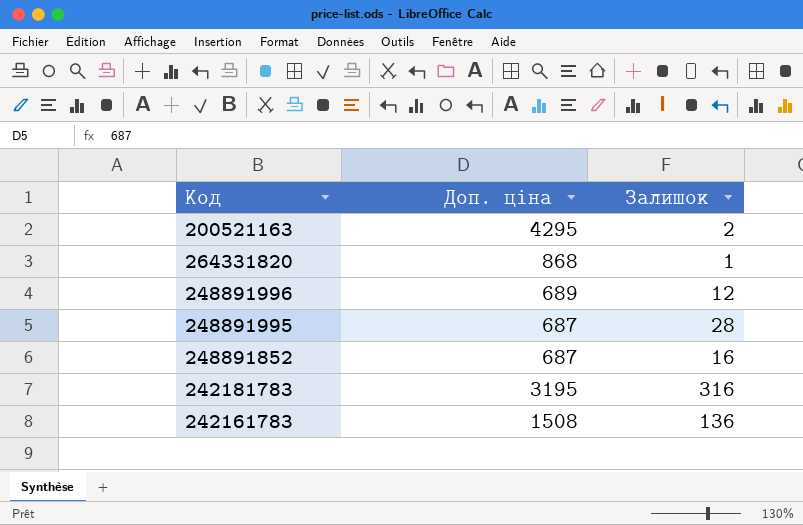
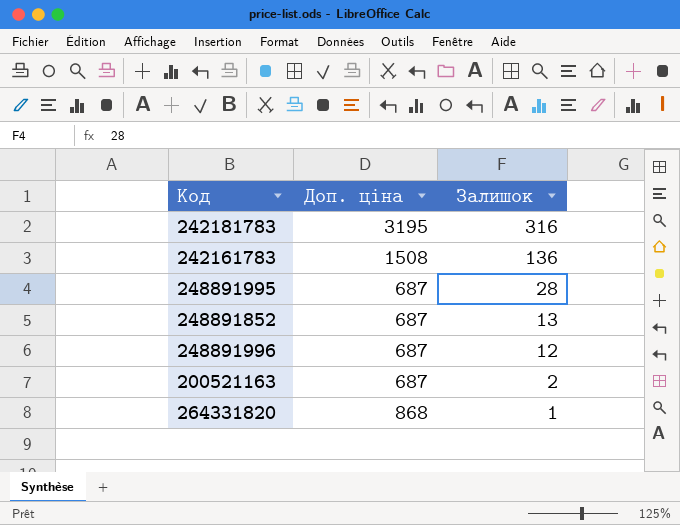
row order: none -> Залишок descending
248891852 | Залишок: 16 -> 13
248891996 | Доп. ціна: 689 -> 687
200521163 | Доп. ціна: 4295 -> 687

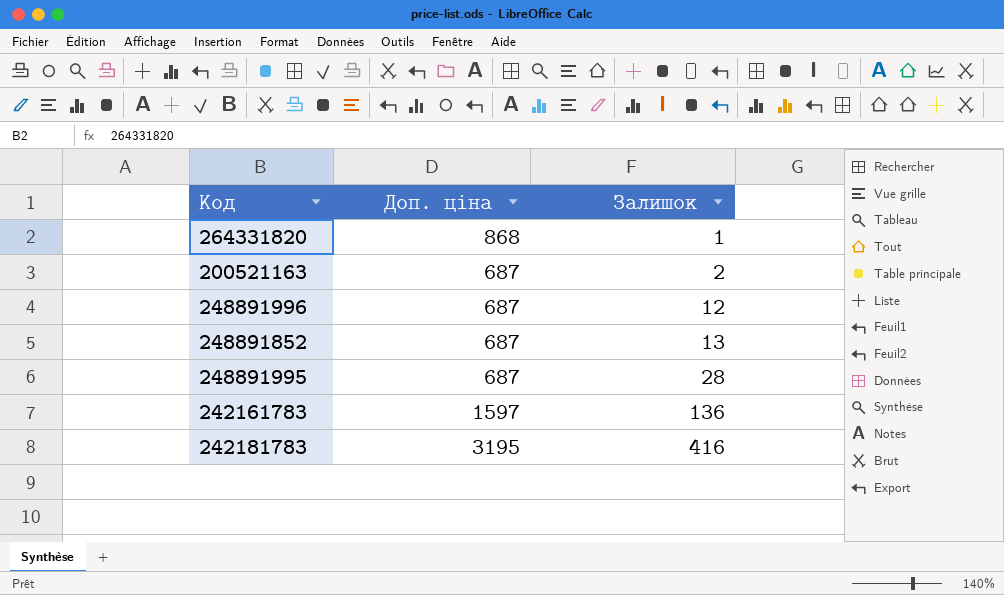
row order: Залишок descending -> Залишок ascending
242161783 | Доп. ціна: 1508 -> 1597
242181783 | Залишок: 316 -> 416

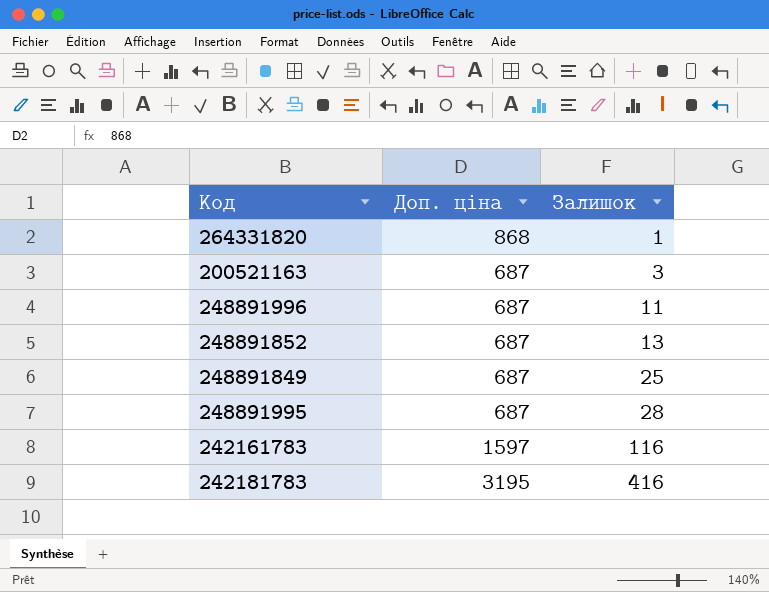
200521163 | Залишок: 2 -> 3
248891996 | Залишок: 12 -> 11
row 248891849: none -> 687 | 25
242161783 | Залишок: 136 -> 116

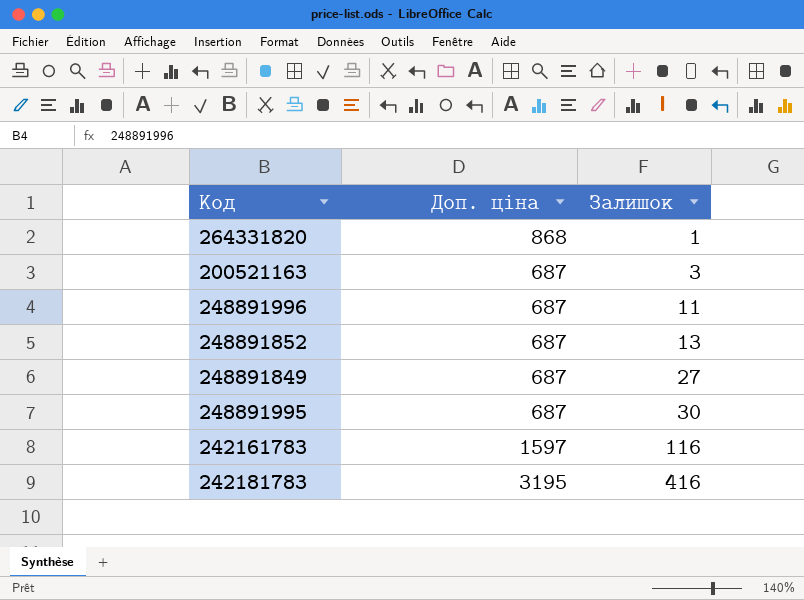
248891849 | Залишок: 25 -> 27
248891995 | Залишок: 28 -> 30

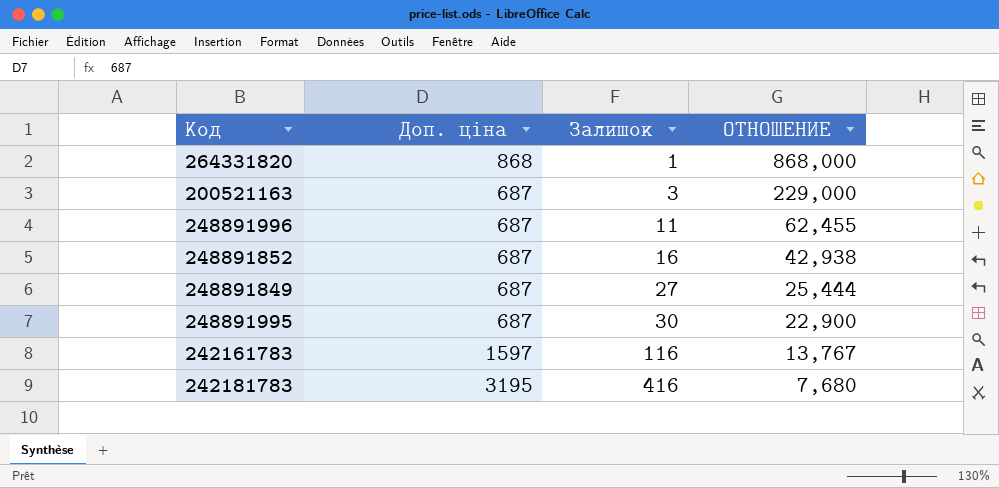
column ОТНОШЕНИЕ | formula: none -> [Доп. ціна] / [Залишок]
248891852 | Залишок: 13 -> 16

